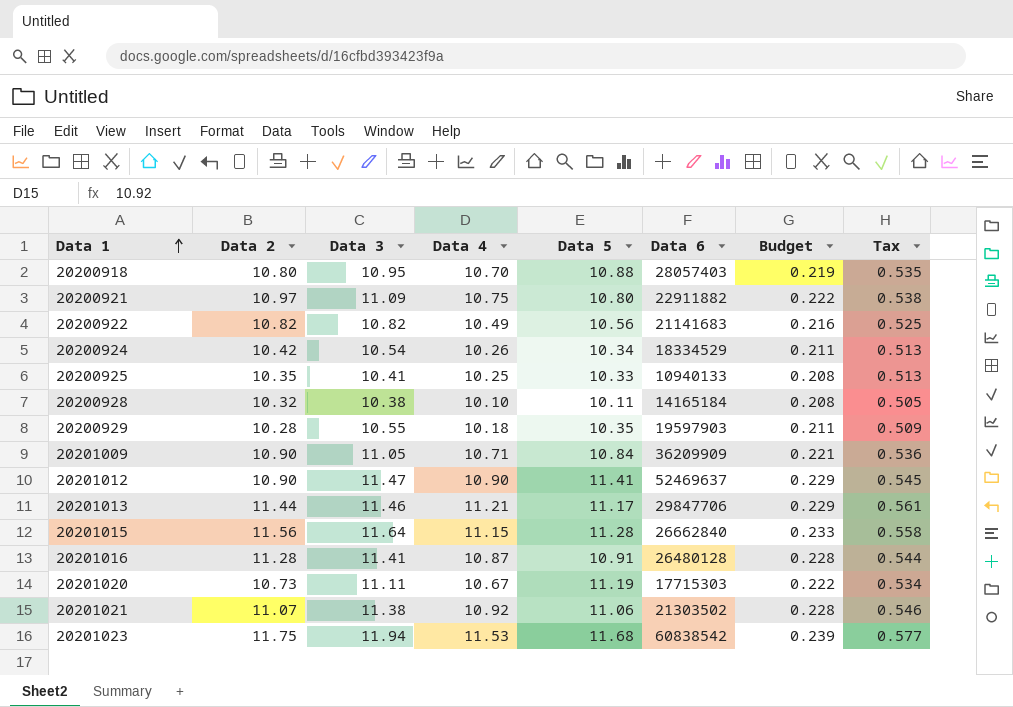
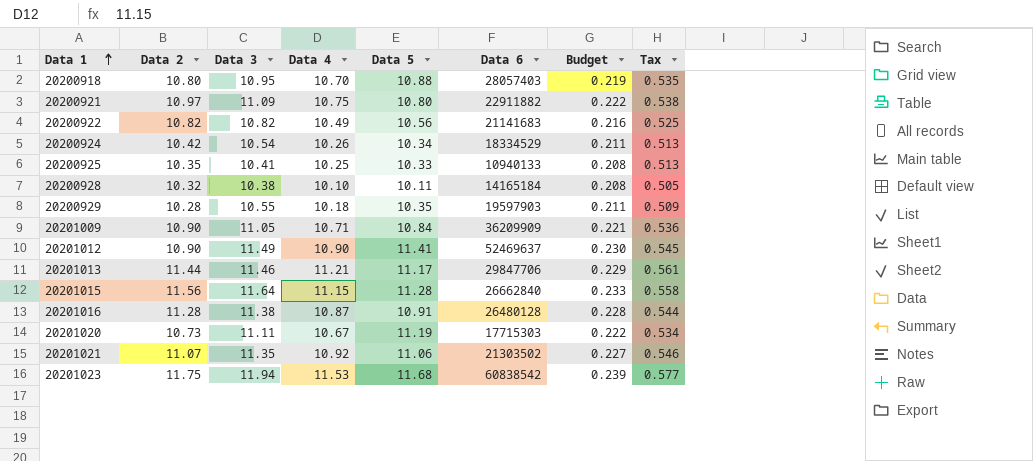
20201012 | Data 3: 11.47 -> 11.49
20201012 | Budget: 0.229 -> 0.230
20201016 | Data 3: 11.41 -> 11.38
20201021 | Data 3: 11.38 -> 11.35
20201021 | Budget: 0.228 -> 0.227

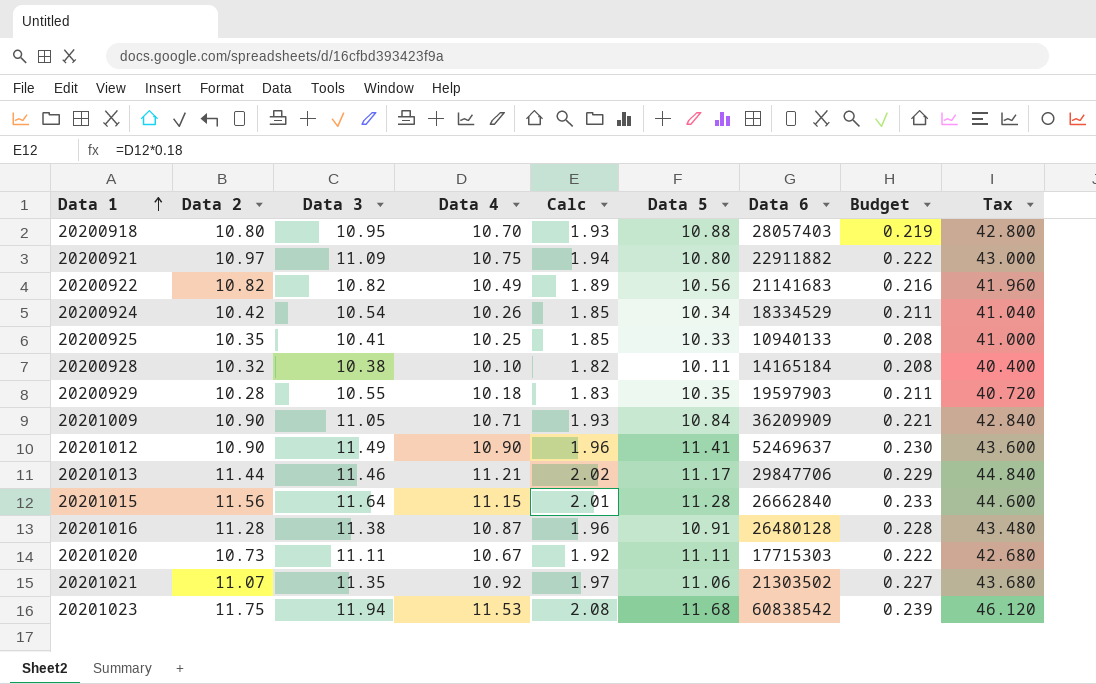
column Calc | formula: none -> [Data 4] * 0.18
column Tax | formula: [Data 4] * 0.05 -> [Data 4] * 4
20201020 | Data 5: 11.19 -> 11.11

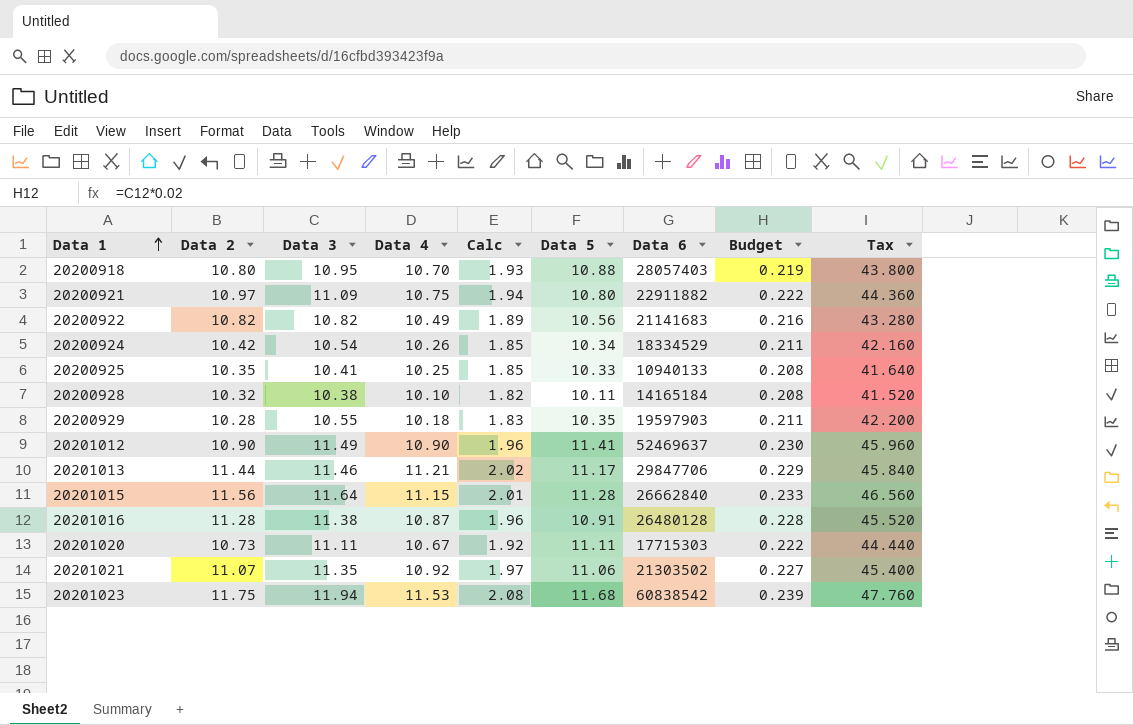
column Tax | formula: [Data 4] * 4 -> [Data 3] * 4
row 20201009: 10.90 | 11.05 | 10.71 | 1.93 | 10.84 | 36209909 | 0.221 | 42.840 -> none

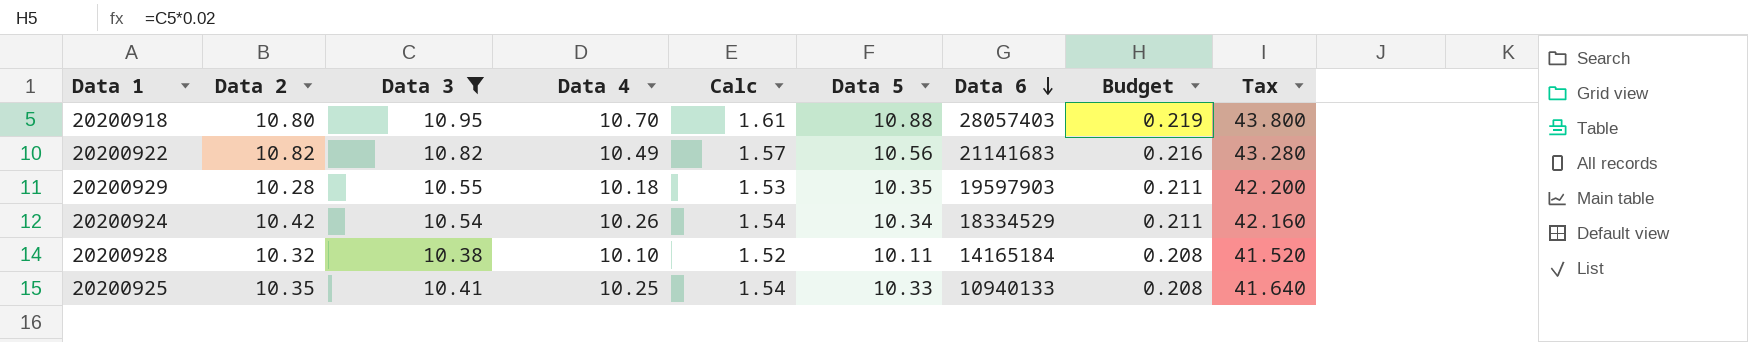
filter: none -> Data 3 <= 10.95
row order: Data 1 ascending -> Data 6 descending
column Calc | formula: [Data 4] * 0.18 -> [Data 4] * 0.15

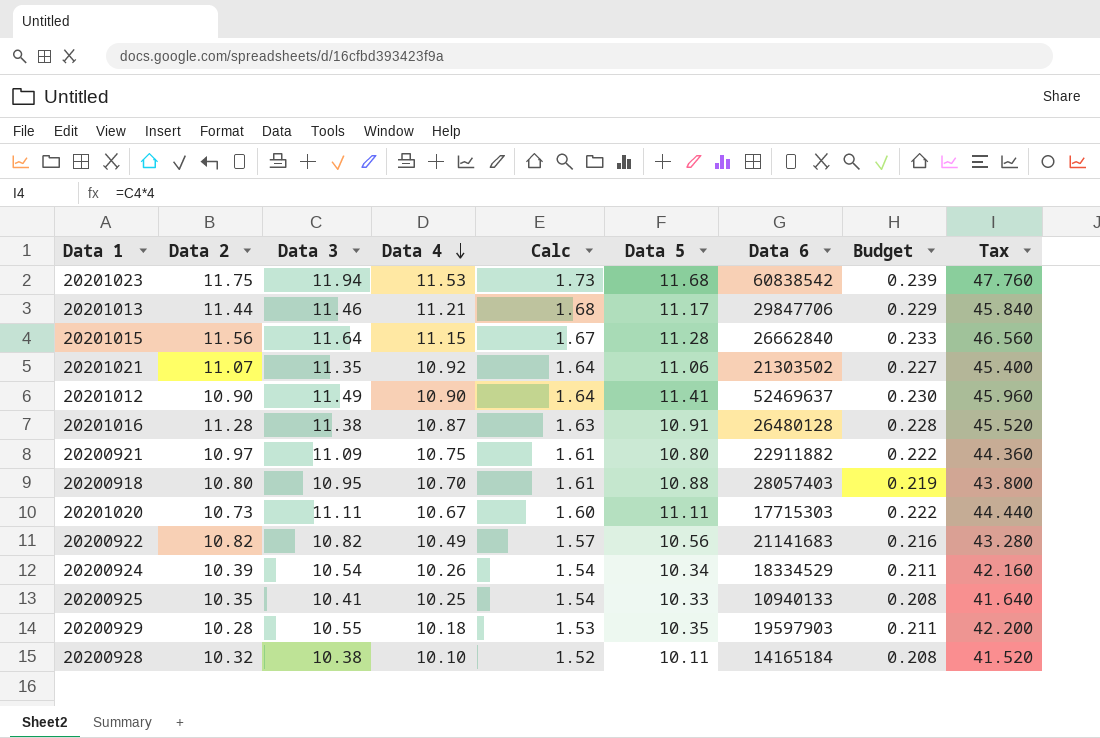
filter: Data 3 <= 10.95 -> none
row order: Data 6 descending -> Data 4 descending
20200924 | Data 2: 10.42 -> 10.39

